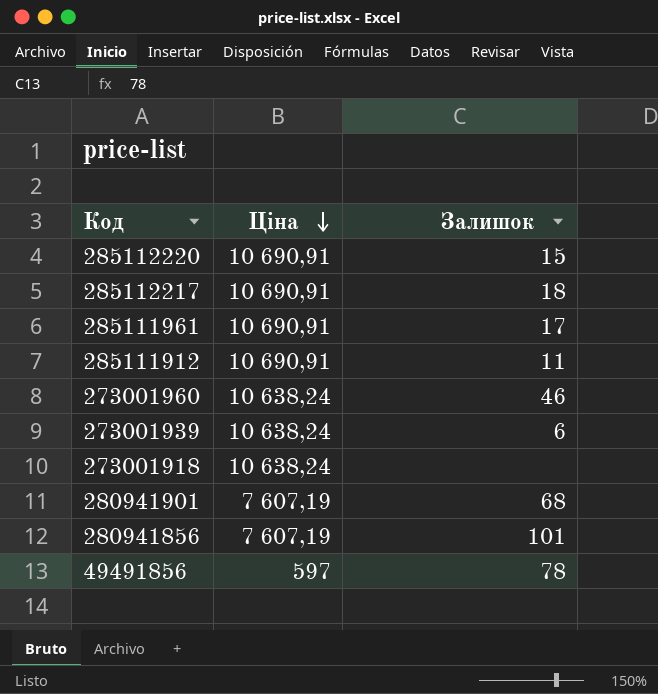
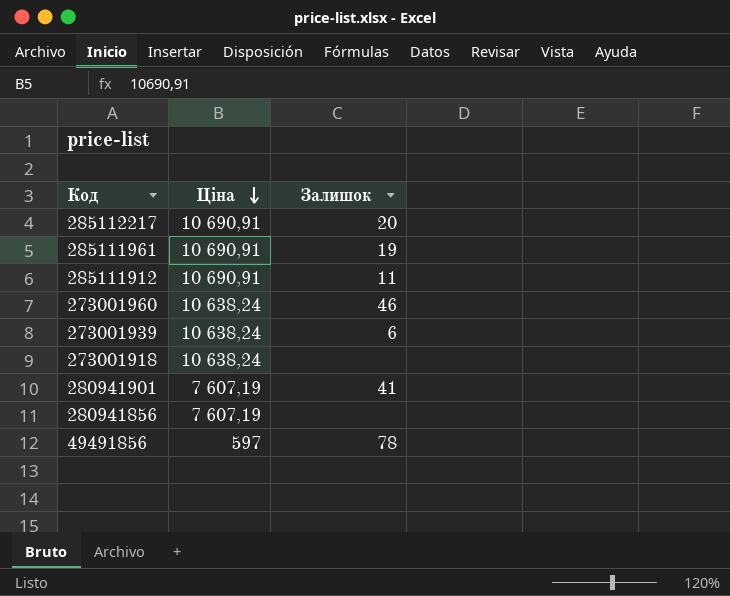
row 285112220: 10 690,91 | 15 -> none
285112217 | Залишок: 18 -> 20
285111961 | Залишок: 17 -> 19
280941901 | Залишок: 68 -> 41
280941856 | Залишок: 101 -> none

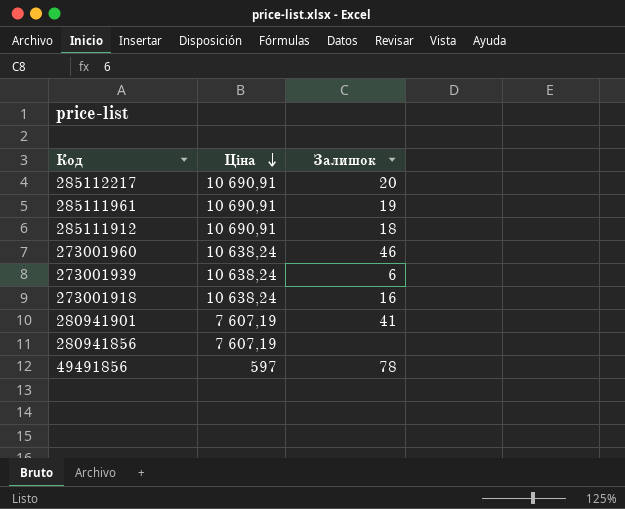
285111912 | Залишок: 11 -> 18
273001918 | Залишок: none -> 16

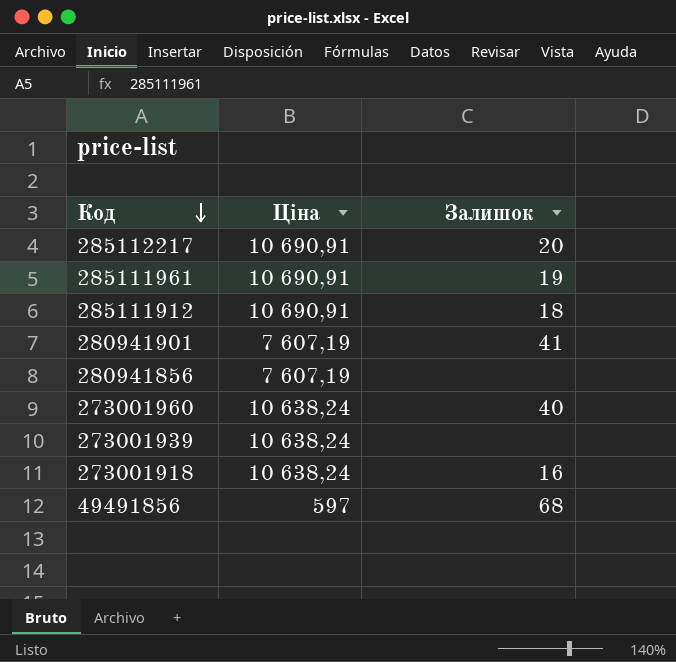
row order: Ціна descending -> Код descending
273001960 | Залишок: 46 -> 40
273001939 | Залишок: 6 -> none
49491856 | Залишок: 78 -> 68

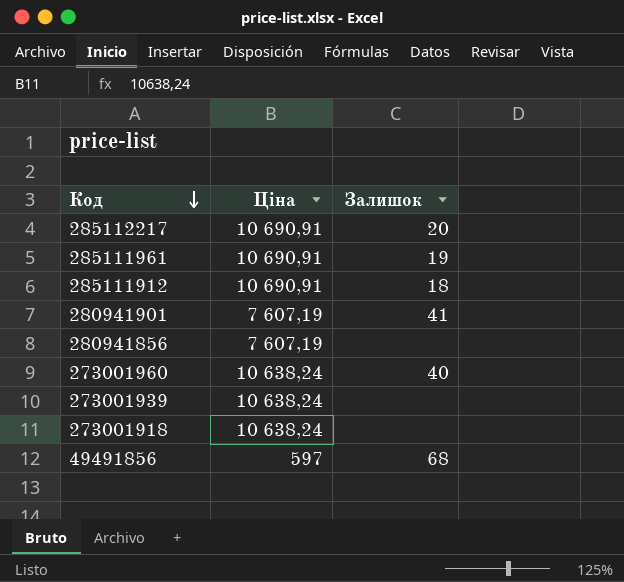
273001918 | Залишок: 16 -> none

